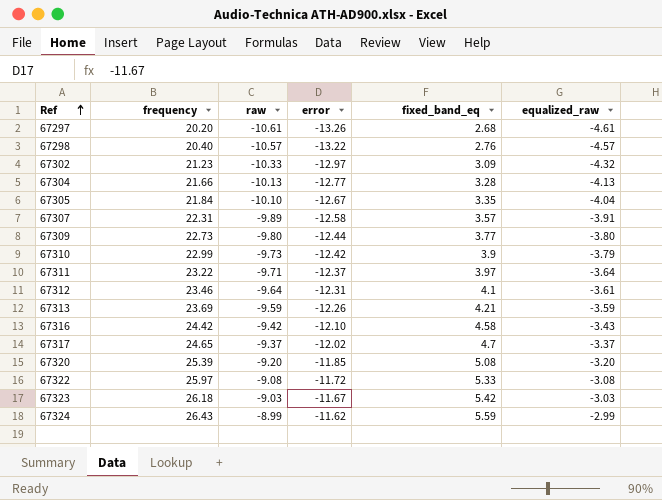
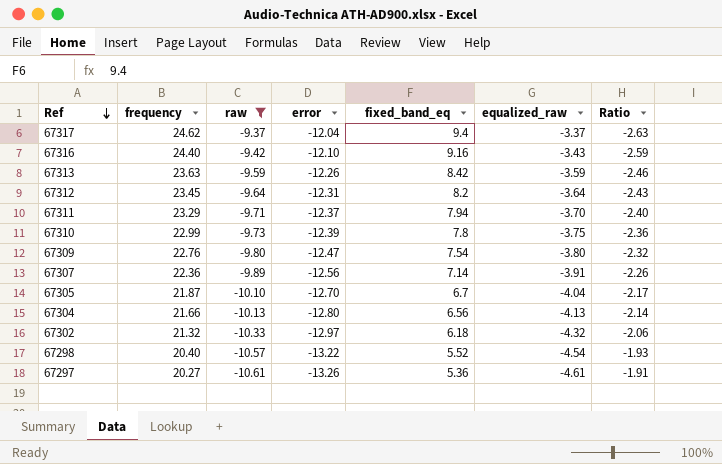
filter: none -> raw <= -9.37
row order: Ref ascending -> Ref descending
column Ratio | formula: none -> [frequency] / [raw]
67317 | frequency: 24.65 -> 24.62
67317 | error: -12.02 -> -12.04
67317 | fixed_band_eq: 4.7 -> 9.4
67316 | frequency: 24.42 -> 24.40
67316 | fixed_band_eq: 4.58 -> 9.16
67313 | frequency: 23.69 -> 23.63
67313 | fixed_band_eq: 4.21 -> 8.42
67312 | frequency: 23.46 -> 23.45
67312 | fixed_band_eq: 4.1 -> 8.2
67312 | equalized_raw: -3.61 -> -3.64
67311 | frequency: 23.22 -> 23.29
67311 | fixed_band_eq: 3.97 -> 7.94
67311 | equalized_raw: -3.64 -> -3.70
67310 | error: -12.42 -> -12.39
67310 | fixed_band_eq: 3.9 -> 7.8
67310 | equalized_raw: -3.79 -> -3.75
67309 | frequency: 22.73 -> 22.76
67309 | error: -12.44 -> -12.47
67309 | fixed_band_eq: 3.77 -> 7.54
67307 | frequency: 22.31 -> 22.36
67307 | error: -12.58 -> -12.56
67307 | fixed_band_eq: 3.57 -> 7.14
67305 | frequency: 21.84 -> 21.87
67305 | error: -12.67 -> -12.70
67305 | fixed_band_eq: 3.35 -> 6.7
67304 | error: -12.77 -> -12.80
67304 | fixed_band_eq: 3.28 -> 6.56
67302 | frequency: 21.23 -> 21.32
67302 | fixed_band_eq: 3.09 -> 6.18
67298 | fixed_band_eq: 2.76 -> 5.52
67298 | equalized_raw: -4.57 -> -4.54
67297 | frequency: 20.20 -> 20.27
67297 | fixed_band_eq: 2.68 -> 5.36

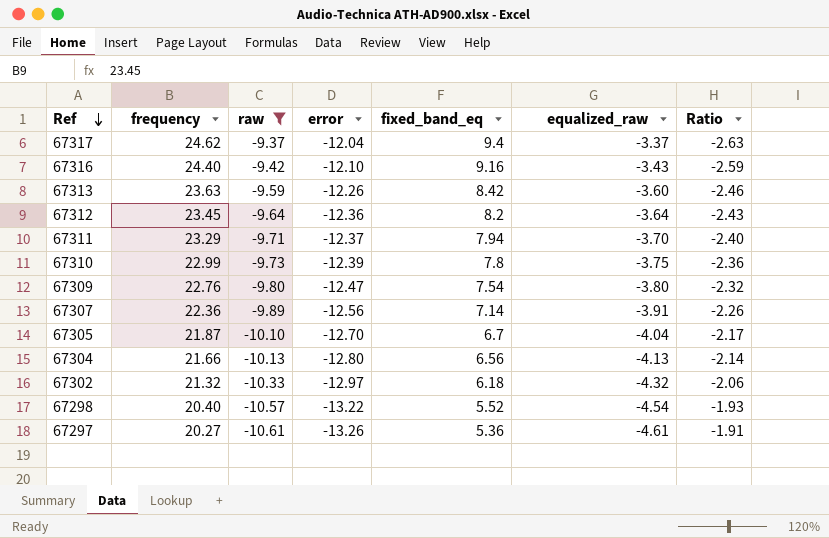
67313 | equalized_raw: -3.59 -> -3.60
67312 | error: -12.31 -> -12.36

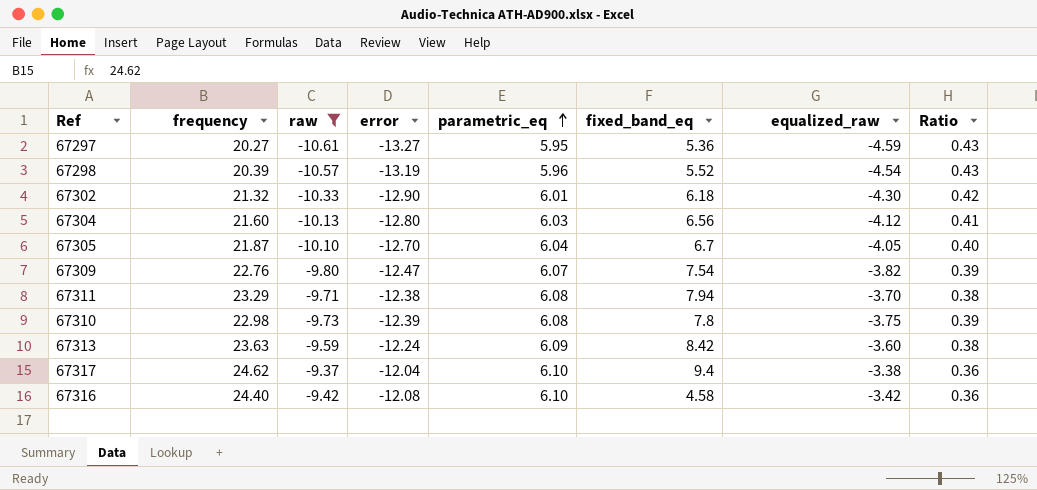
row order: Ref descending -> parametric_eq ascending
column parametric_eq | position: none -> 5
column Ratio | formula: [frequency] / [raw] -> [equalized_raw] / [raw]
row 67312: 23.45 | -9.64 | -12.36 | 8.2 | -3.64 | -2.43 -> none
row 67307: 22.36 | -9.89 | -12.56 | 7.14 | -3.91 | -2.26 -> none
67297 | error: -13.26 -> -13.27
67297 | equalized_raw: -4.61 -> -4.59
67298 | frequency: 20.40 -> 20.39
67298 | error: -13.22 -> -13.19
67302 | error: -12.97 -> -12.90
67302 | equalized_raw: -4.32 -> -4.30
67304 | frequency: 21.66 -> 21.60
67304 | equalized_raw: -4.13 -> -4.12
67305 | equalized_raw: -4.04 -> -4.05
67309 | equalized_raw: -3.80 -> -3.82
67311 | error: -12.37 -> -12.38
67310 | frequency: 22.99 -> 22.98
67313 | error: -12.26 -> -12.24
67317 | equalized_raw: -3.37 -> -3.38
67316 | error: -12.10 -> -12.08
67316 | fixed_band_eq: 9.16 -> 4.58
67316 | equalized_raw: -3.43 -> -3.42

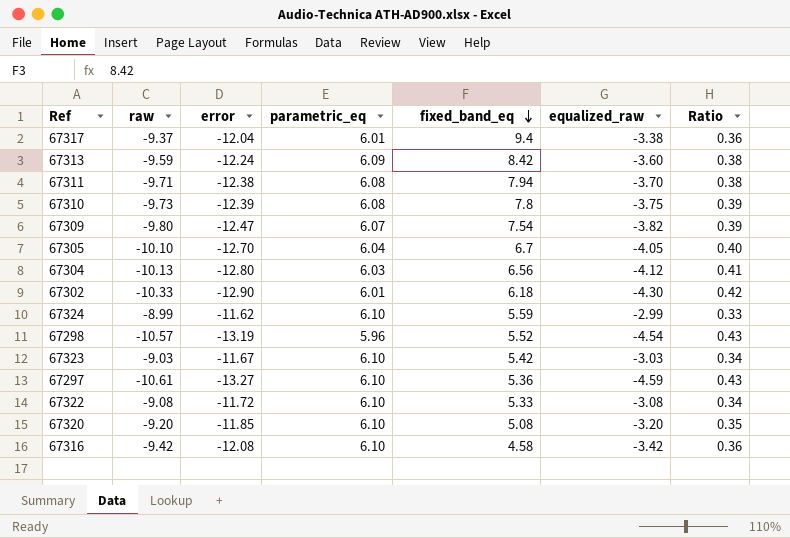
filter: raw <= -9.37 -> none
row order: parametric_eq ascending -> fixed_band_eq descending
column frequency | position: 2 -> none
67317 | parametric_eq: 6.10 -> 6.01
67297 | parametric_eq: 5.95 -> 6.10

